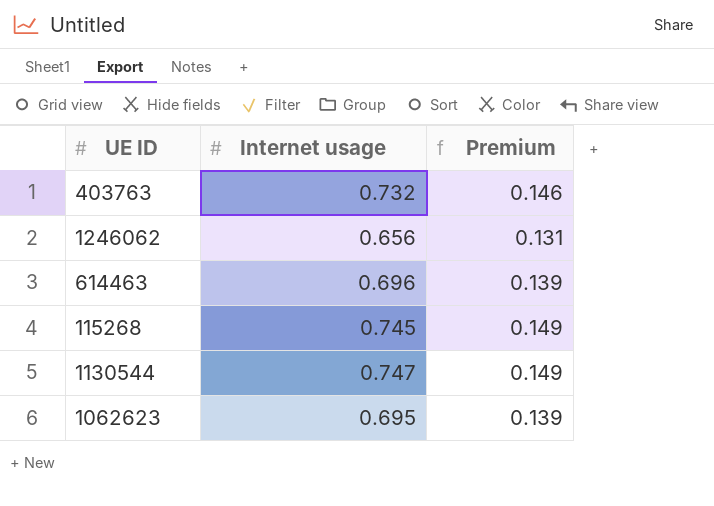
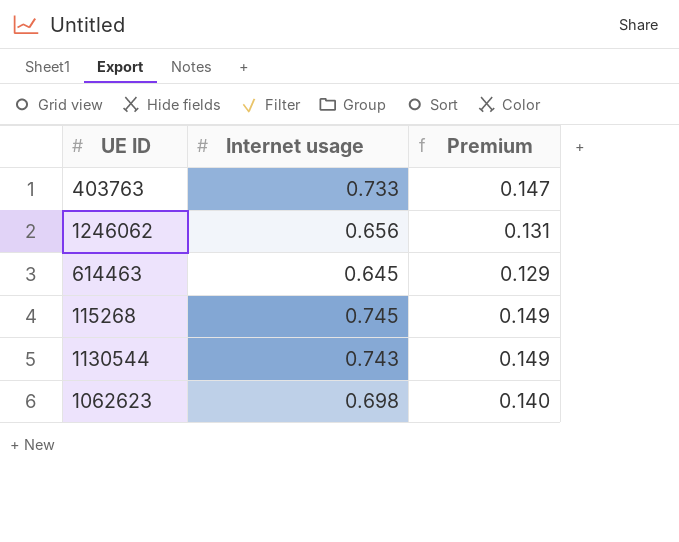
403763 | Internet usage: 0.732 -> 0.733
403763 | Premium: 0.146 -> 0.147
614463 | Internet usage: 0.696 -> 0.645
614463 | Premium: 0.139 -> 0.129
1130544 | Internet usage: 0.747 -> 0.743
1062623 | Internet usage: 0.695 -> 0.698
1062623 | Premium: 0.139 -> 0.140

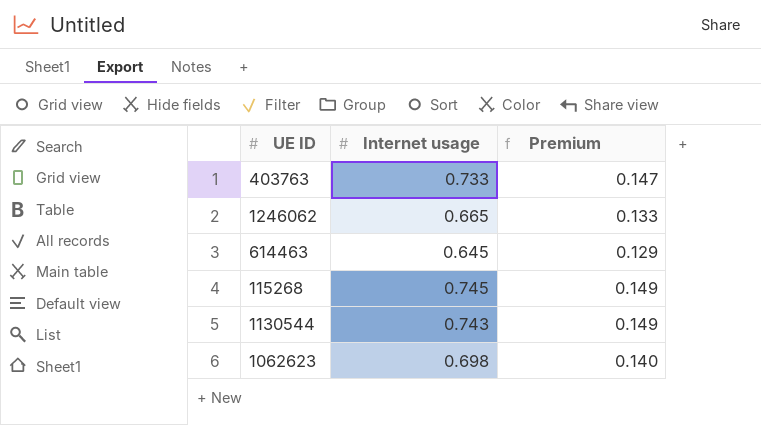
1246062 | Internet usage: 0.656 -> 0.665
1246062 | Premium: 0.131 -> 0.133

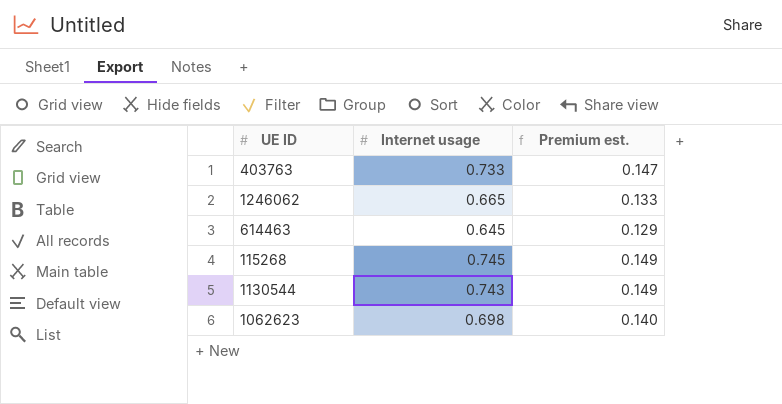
column name: Premium -> Premium est.

